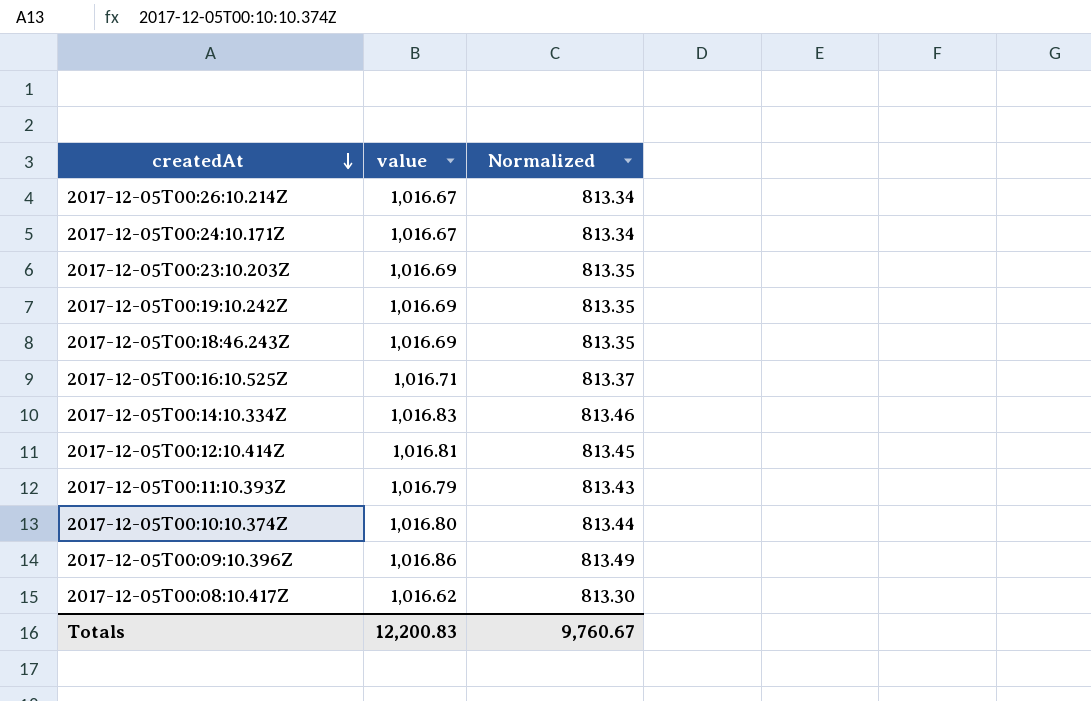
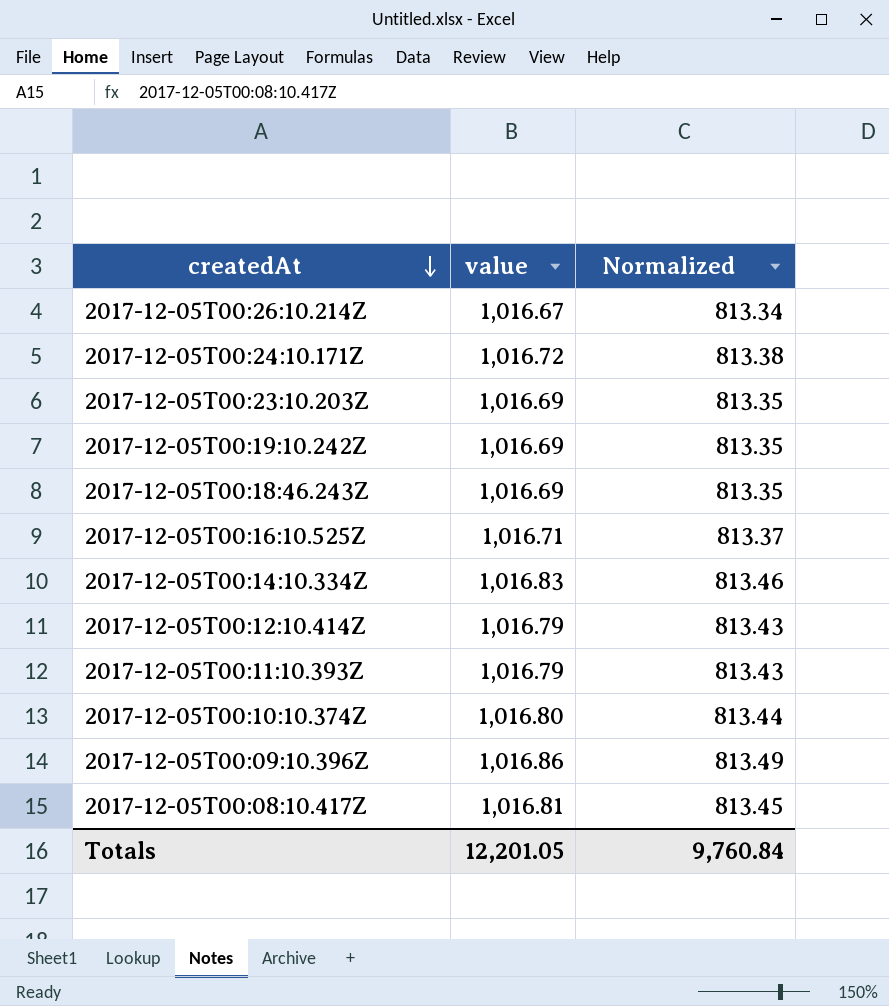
2017-12-05T00:24:10.171Z | value: 1,016.67 -> 1,016.72
2017-12-05T00:24:10.171Z | Normalized: 813.34 -> 813.38
2017-12-05T00:12:10.414Z | value: 1,016.81 -> 1,016.79
2017-12-05T00:12:10.414Z | Normalized: 813.45 -> 813.43
2017-12-05T00:08:10.417Z | value: 1,016.62 -> 1,016.81
2017-12-05T00:08:10.417Z | Normalized: 813.30 -> 813.45
Totals | value: 12,200.83 -> 12,201.05
Totals | Normalized: 9,760.67 -> 9,760.84

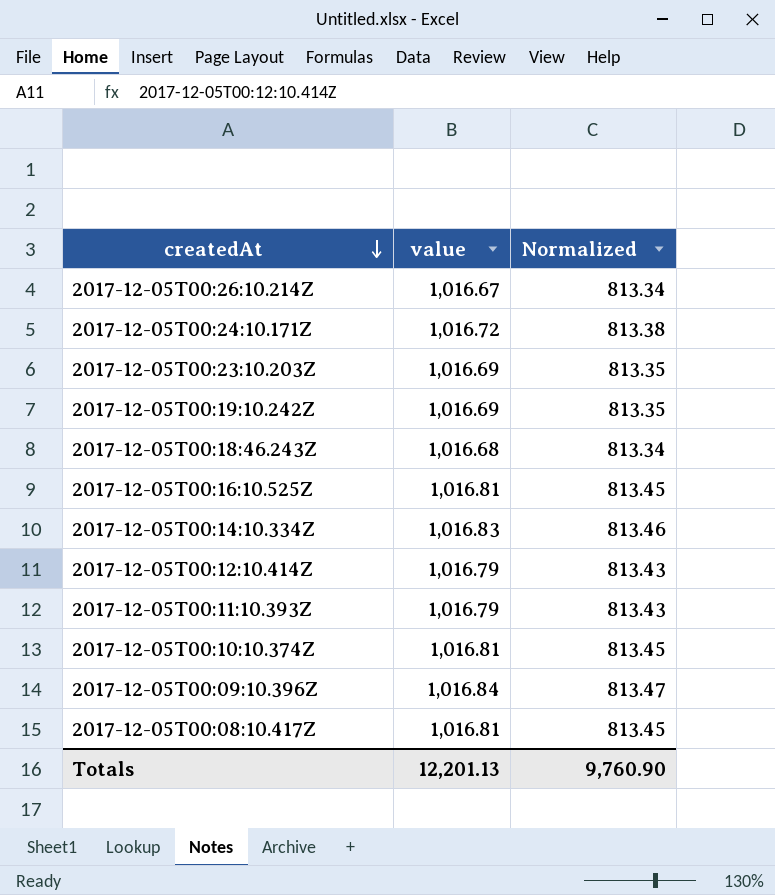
2017-12-05T00:18:46.243Z | value: 1,016.69 -> 1,016.68
2017-12-05T00:18:46.243Z | Normalized: 813.35 -> 813.34
2017-12-05T00:16:10.525Z | value: 1,016.71 -> 1,016.81
2017-12-05T00:16:10.525Z | Normalized: 813.37 -> 813.45
2017-12-05T00:10:10.374Z | value: 1,016.80 -> 1,016.81
2017-12-05T00:10:10.374Z | Normalized: 813.44 -> 813.45
2017-12-05T00:09:10.396Z | value: 1,016.86 -> 1,016.84
2017-12-05T00:09:10.396Z | Normalized: 813.49 -> 813.47
Totals | value: 12,201.05 -> 12,201.13
Totals | Normalized: 9,760.84 -> 9,760.90

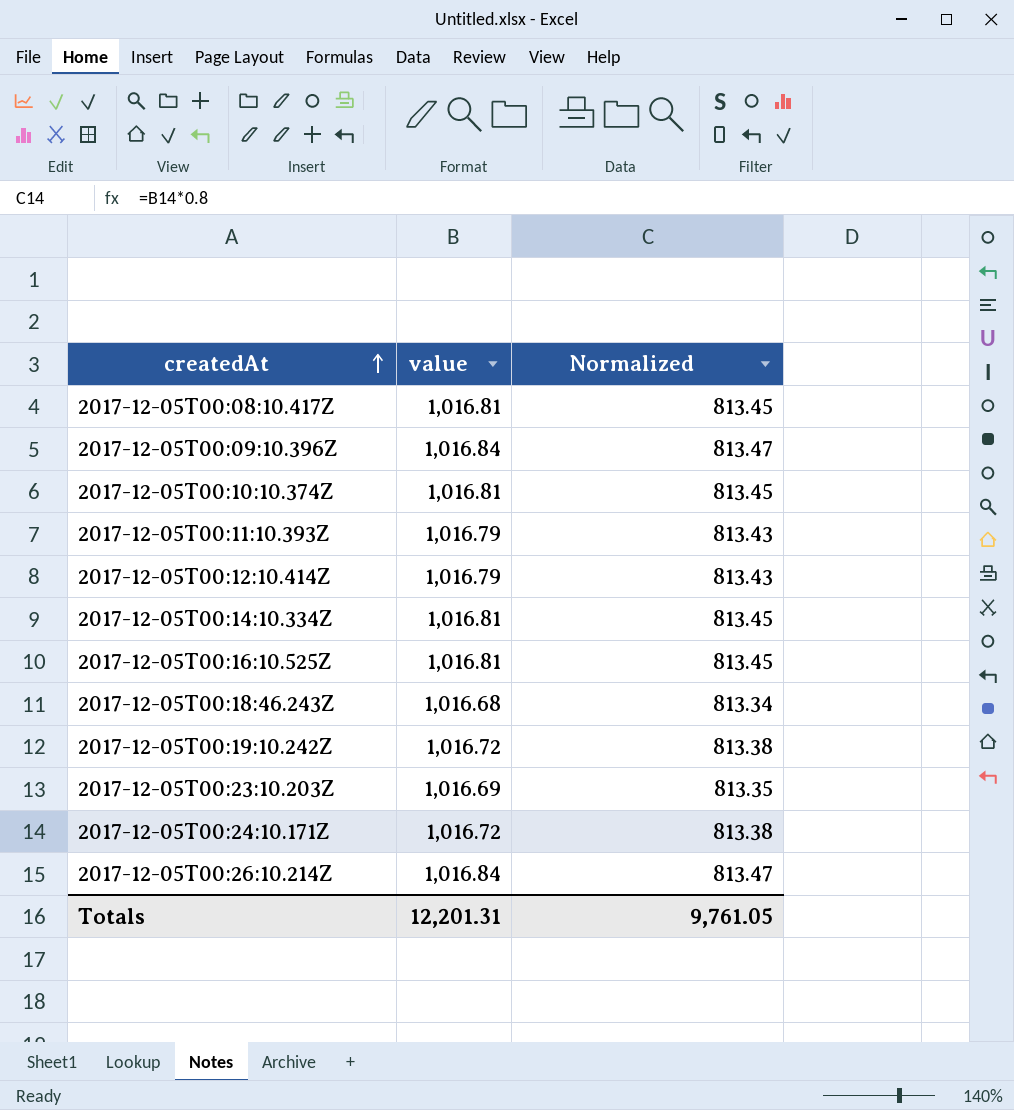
row order: createdAt descending -> createdAt ascending
2017-12-05T00:14:10.334Z | value: 1,016.83 -> 1,016.81
2017-12-05T00:14:10.334Z | Normalized: 813.46 -> 813.45
2017-12-05T00:19:10.242Z | value: 1,016.69 -> 1,016.72
2017-12-05T00:19:10.242Z | Normalized: 813.35 -> 813.38
2017-12-05T00:26:10.214Z | value: 1,016.67 -> 1,016.84
2017-12-05T00:26:10.214Z | Normalized: 813.34 -> 813.47
Totals | value: 12,201.13 -> 12,201.31
Totals | Normalized: 9,760.90 -> 9,761.05

